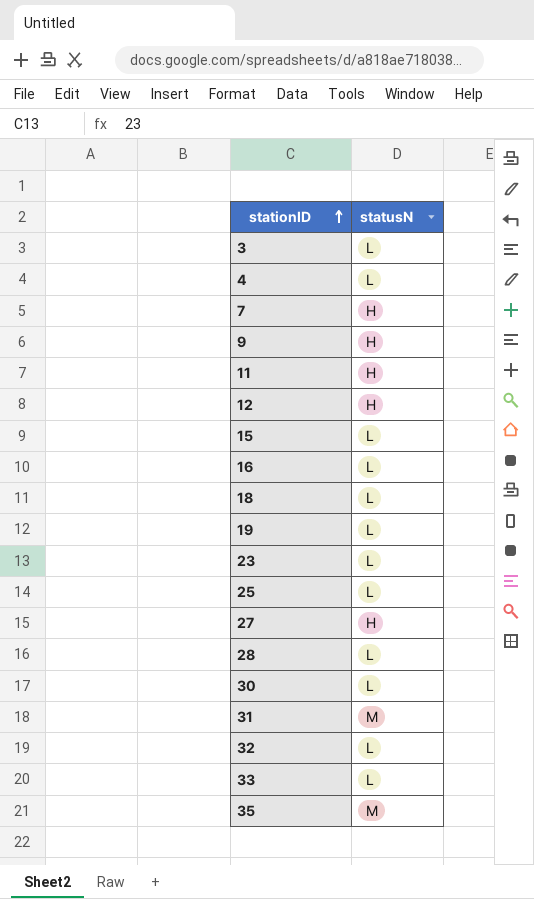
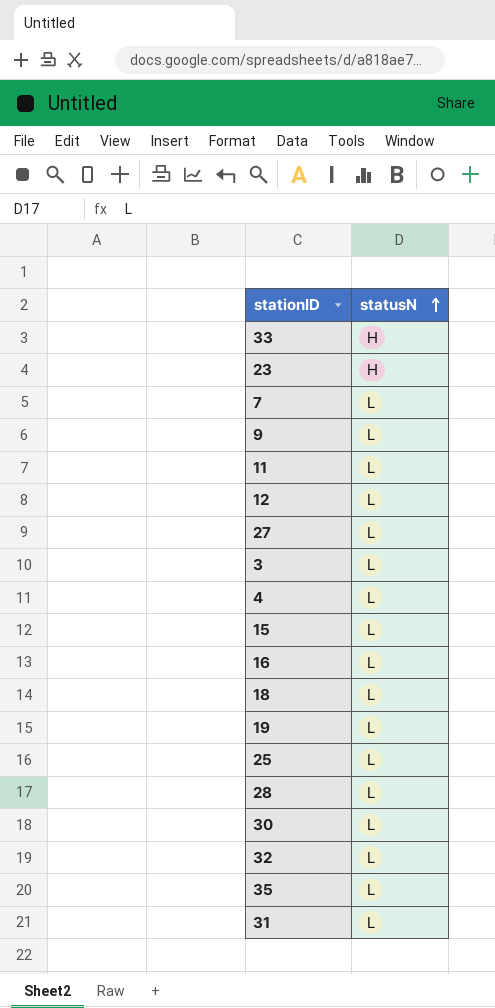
row order: stationID ascending -> statusN ascending
33 | statusN: L -> H
23 | statusN: L -> H
7 | statusN: H -> L
9 | statusN: H -> L
11 | statusN: H -> L
12 | statusN: H -> L
27 | statusN: H -> L
35 | statusN: M -> L
31 | statusN: M -> L

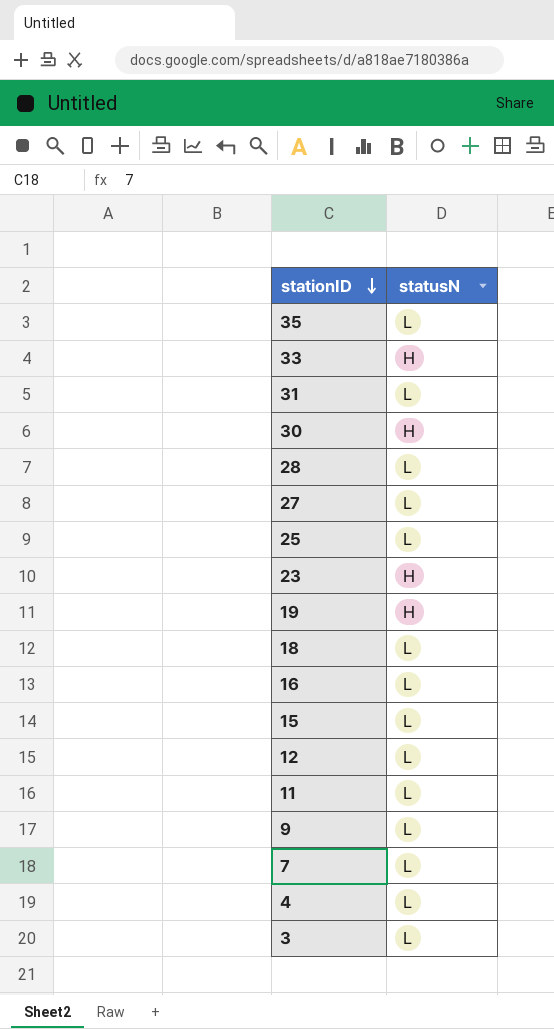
row order: statusN ascending -> stationID descending
row 32: L -> none
30 | statusN: L -> H
19 | statusN: L -> H

